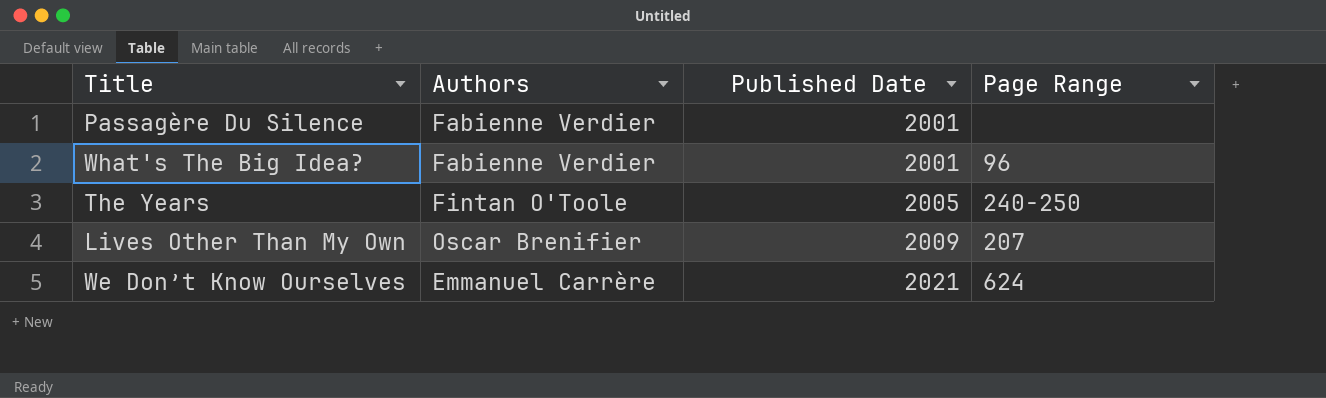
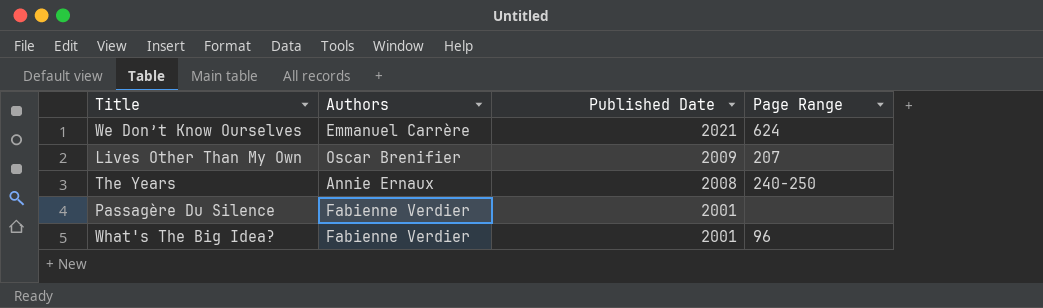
row order: Published Date ascending -> Published Date descending
The Years | Authors: Fintan O'Toole -> Annie Ernaux
The Years | Published Date: 2005 -> 2008

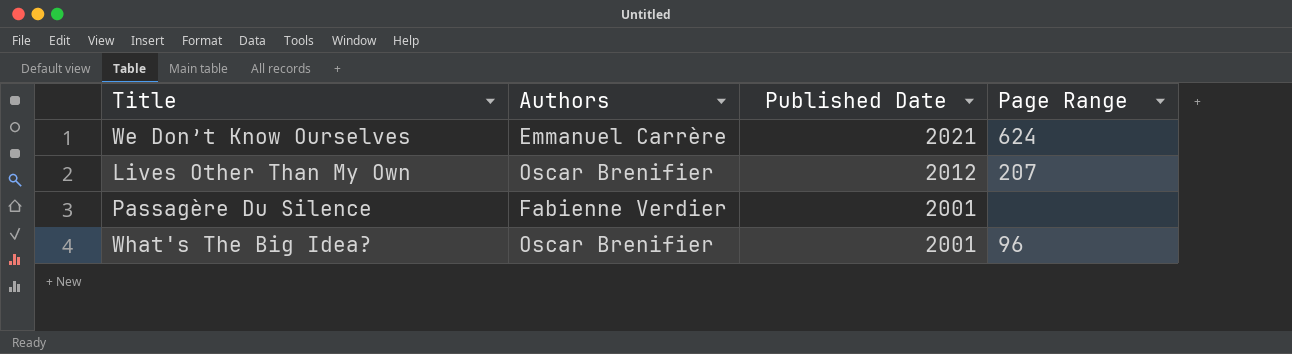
row The Years: Annie Ernaux | 2008 | 240-250 -> none
Lives Other Than My Own | Published Date: 2009 -> 2012
What's The Big Idea? | Authors: Fabienne Verdier -> Oscar Brenifier

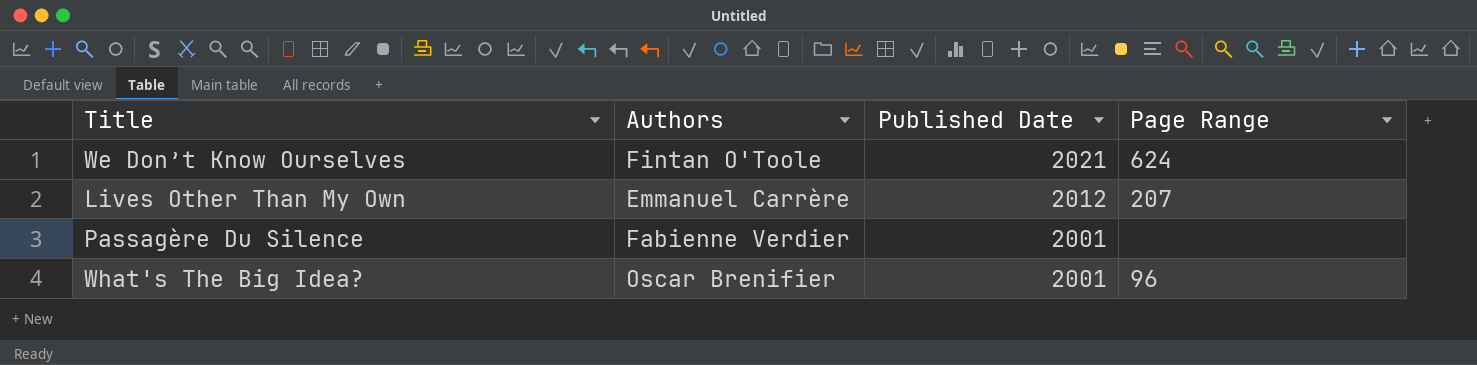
We Don’t Know Ourselves | Authors: Emmanuel Carrère -> Fintan O'Toole
Lives Other Than My Own | Authors: Oscar Brenifier -> Emmanuel Carrère

